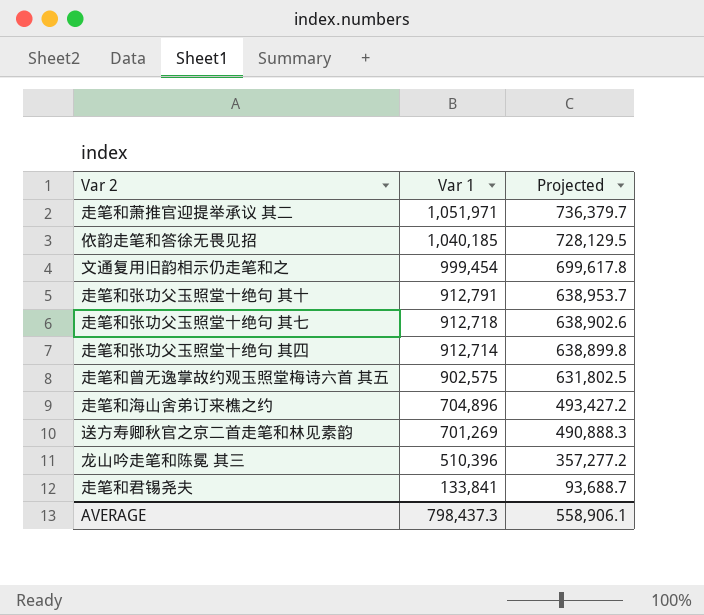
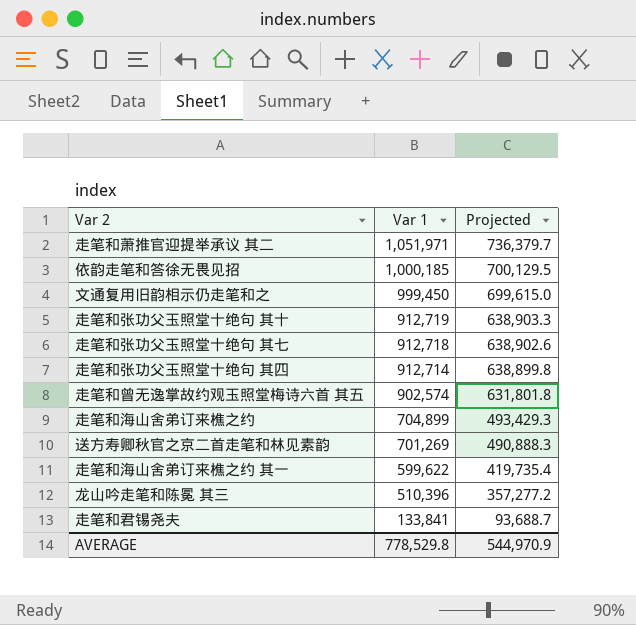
依韵走笔和答徐无畏见招 | Var 1: 1,040,185 -> 1,000,185
依韵走笔和答徐无畏见招 | Projected: 728,129.5 -> 700,129.5
文通复用旧韵相示仍走笔和之 | Var 1: 999,454 -> 999,450
文通复用旧韵相示仍走笔和之 | Projected: 699,617.8 -> 699,615.0
走笔和张功父玉照堂十绝句 其十 | Var 1: 912,791 -> 912,719
走笔和张功父玉照堂十绝句 其十 | Projected: 638,953.7 -> 638,903.3
走笔和曾无逸掌故约观玉照堂梅诗六首 其五 | Var 1: 902,575 -> 902,574
走笔和曾无逸掌故约观玉照堂梅诗六首 其五 | Projected: 631,802.5 -> 631,801.8
走笔和海山舍弟订来樵之约 | Var 1: 704,896 -> 704,899
走笔和海山舍弟订来樵之约 | Projected: 493,427.2 -> 493,429.3
row 走笔和海山舍弟订来樵之约 其一: none -> 599,622 | 419,735.4
AVERAGE | Var 1: 798,437.3 -> 778,529.8
AVERAGE | Projected: 558,906.1 -> 544,970.9

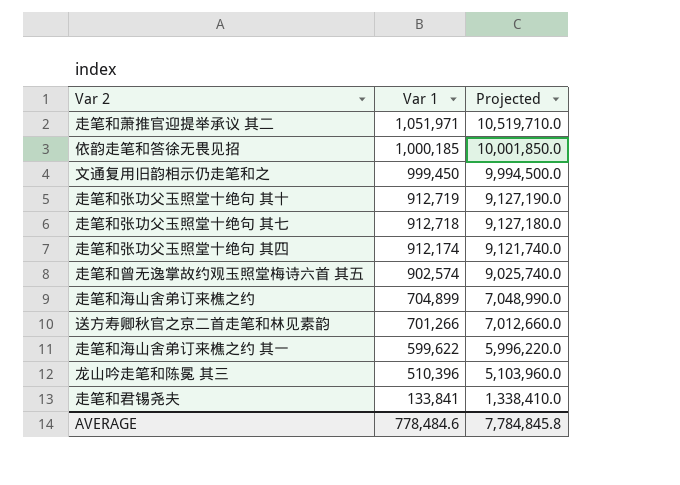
column Projected | formula: [Var 1] * 0.7 -> [Var 1] * 10
走笔和张功父玉照堂十绝句 其四 | Var 1: 912,714 -> 912,174
送方寿卿秋官之京二首走笔和林见素韵 | Var 1: 701,269 -> 701,266
AVERAGE | Var 1: 778,529.8 -> 778,484.6
AVERAGE | Projected: 544,970.9 -> 7,784,845.8

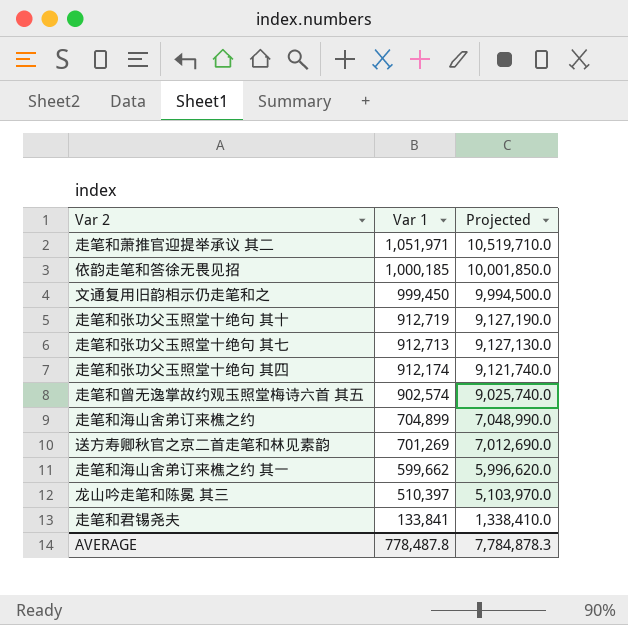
走笔和张功父玉照堂十绝句 其七 | Var 1: 912,718 -> 912,713
走笔和张功父玉照堂十绝句 其七 | Projected: 9,127,180.0 -> 9,127,130.0
送方寿卿秋官之京二首走笔和林见素韵 | Var 1: 701,266 -> 701,269
送方寿卿秋官之京二首走笔和林见素韵 | Projected: 7,012,660.0 -> 7,012,690.0
走笔和海山舍弟订来樵之约 其一 | Var 1: 599,622 -> 599,662
走笔和海山舍弟订来樵之约 其一 | Projected: 5,996,220.0 -> 5,996,620.0
龙山吟走笔和陈冕 其三 | Var 1: 510,396 -> 510,397
龙山吟走笔和陈冕 其三 | Projected: 5,103,960.0 -> 5,103,970.0
AVERAGE | Var 1: 778,484.6 -> 778,487.8
AVERAGE | Projected: 7,784,845.8 -> 7,784,878.3

